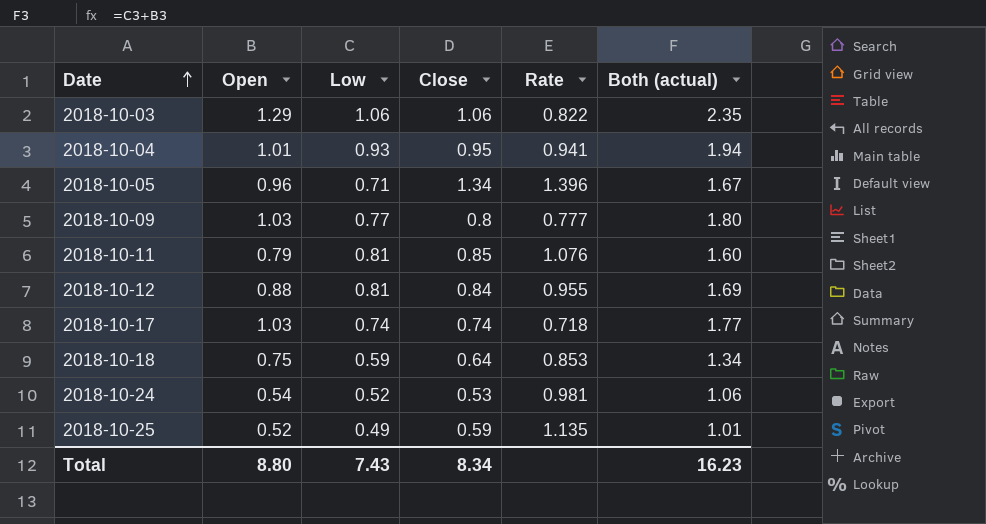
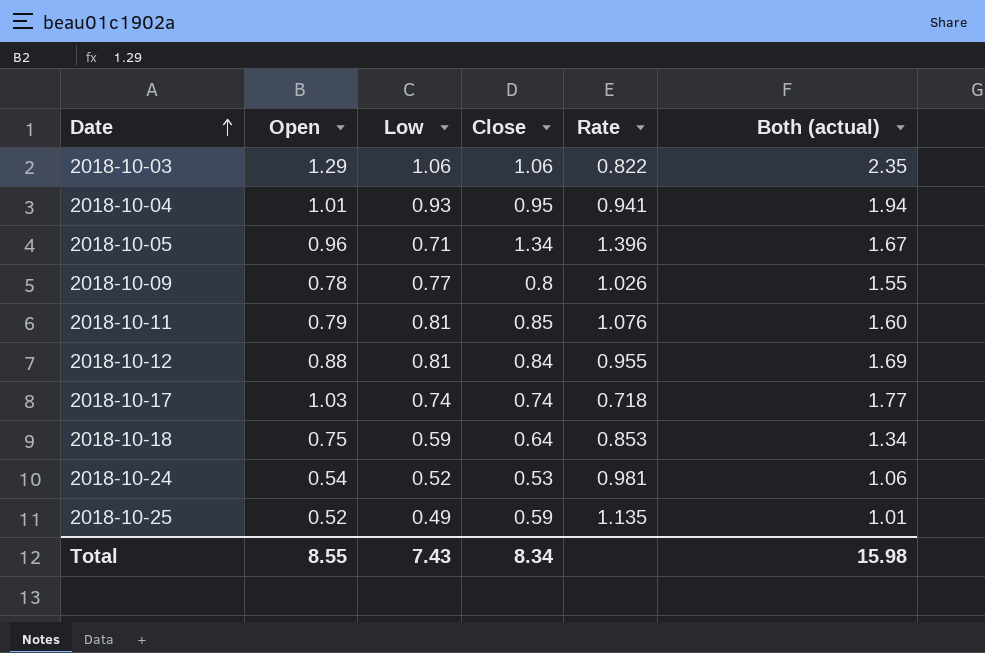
2018-10-09 | Open: 1.03 -> 0.78
2018-10-09 | Rate: 0.777 -> 1.026
2018-10-09 | Both (actual): 1.80 -> 1.55
Total | Open: 8.80 -> 8.55
Total | Both (actual): 16.23 -> 15.98

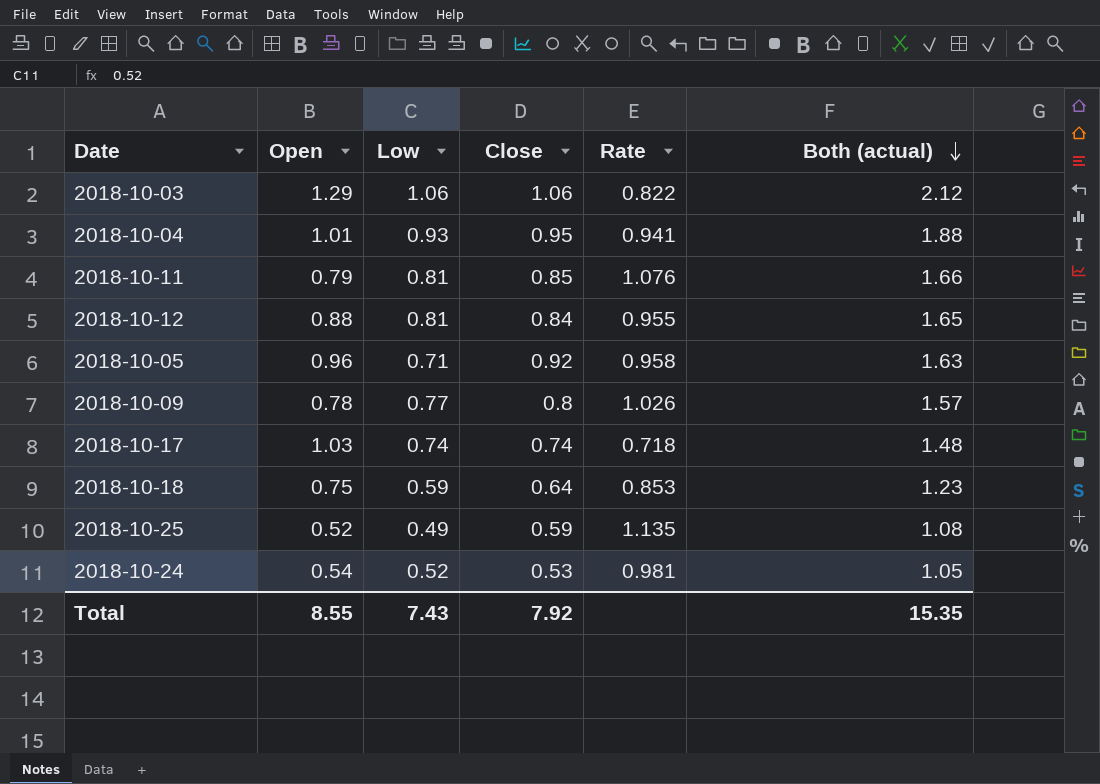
row order: Date ascending -> Both (actual) descending
column Both (actual) | formula: [Open] + [Low] -> [Low] + [Close]
2018-10-05 | Close: 1.34 -> 0.92
2018-10-05 | Rate: 1.396 -> 0.958
Total | Close: 8.34 -> 7.92
Total | Both (actual): 15.98 -> 15.35

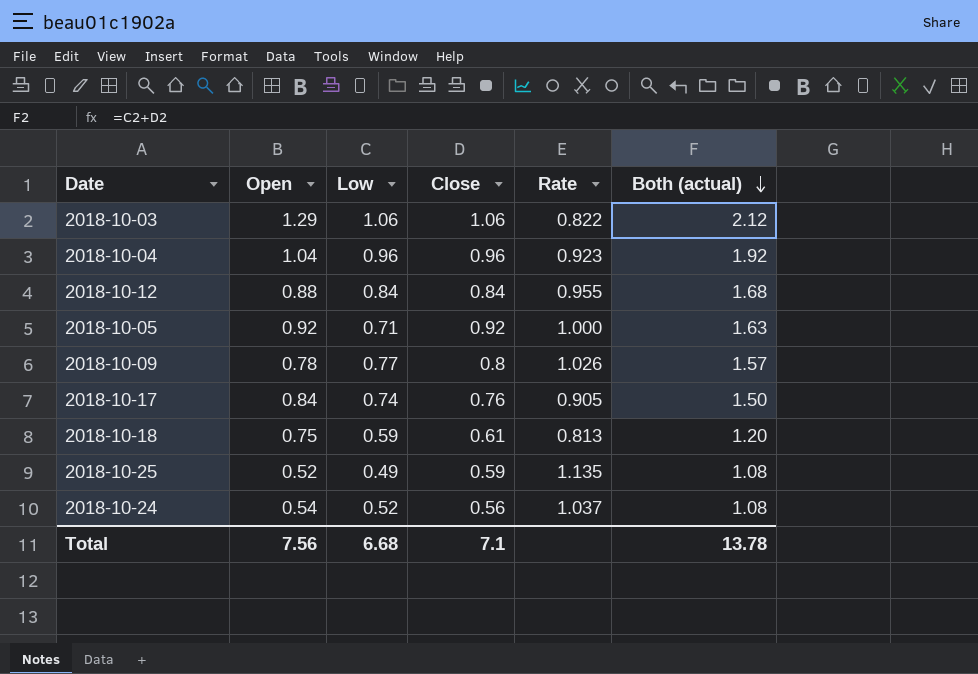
row 2018-10-11: 0.79 | 0.81 | 0.85 | 1.076 | 1.66 -> none
2018-10-04 | Open: 1.01 -> 1.04
2018-10-04 | Low: 0.93 -> 0.96
2018-10-04 | Close: 0.95 -> 0.96
2018-10-04 | Rate: 0.941 -> 0.923
2018-10-04 | Both (actual): 1.88 -> 1.92
2018-10-12 | Low: 0.81 -> 0.84
2018-10-12 | Both (actual): 1.65 -> 1.68
2018-10-05 | Open: 0.96 -> 0.92
2018-10-05 | Rate: 0.958 -> 1.000
2018-10-17 | Open: 1.03 -> 0.84
2018-10-17 | Close: 0.74 -> 0.76
2018-10-17 | Rate: 0.718 -> 0.905
2018-10-17 | Both (actual): 1.48 -> 1.50
2018-10-18 | Close: 0.64 -> 0.61
2018-10-18 | Rate: 0.853 -> 0.813
2018-10-18 | Both (actual): 1.23 -> 1.20
2018-10-24 | Close: 0.53 -> 0.56
2018-10-24 | Rate: 0.981 -> 1.037
2018-10-24 | Both (actual): 1.05 -> 1.08
Total | Open: 8.55 -> 7.56
Total | Low: 7.43 -> 6.68
Total | Close: 7.92 -> 7.1
Total | Both (actual): 15.35 -> 13.78

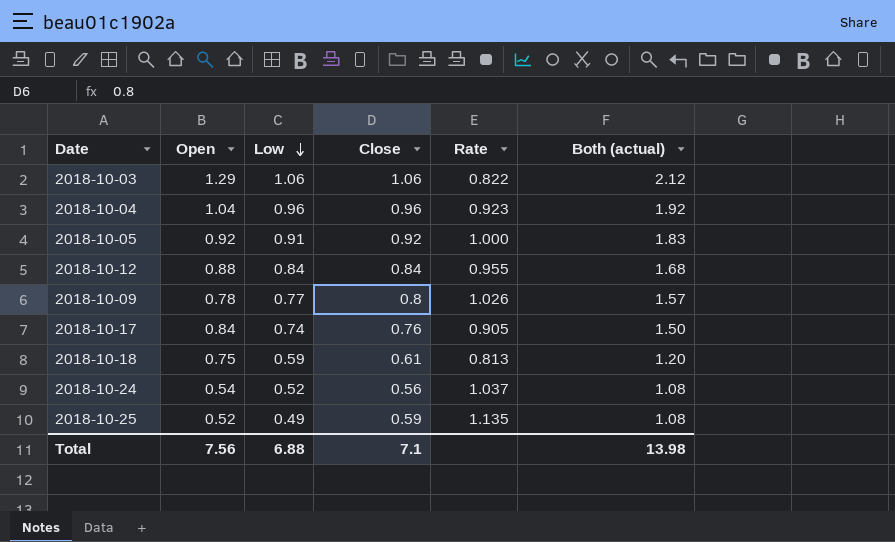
row order: Both (actual) descending -> Low descending
2018-10-05 | Low: 0.71 -> 0.91
2018-10-05 | Both (actual): 1.63 -> 1.83
Total | Low: 6.68 -> 6.88
Total | Both (actual): 13.78 -> 13.98

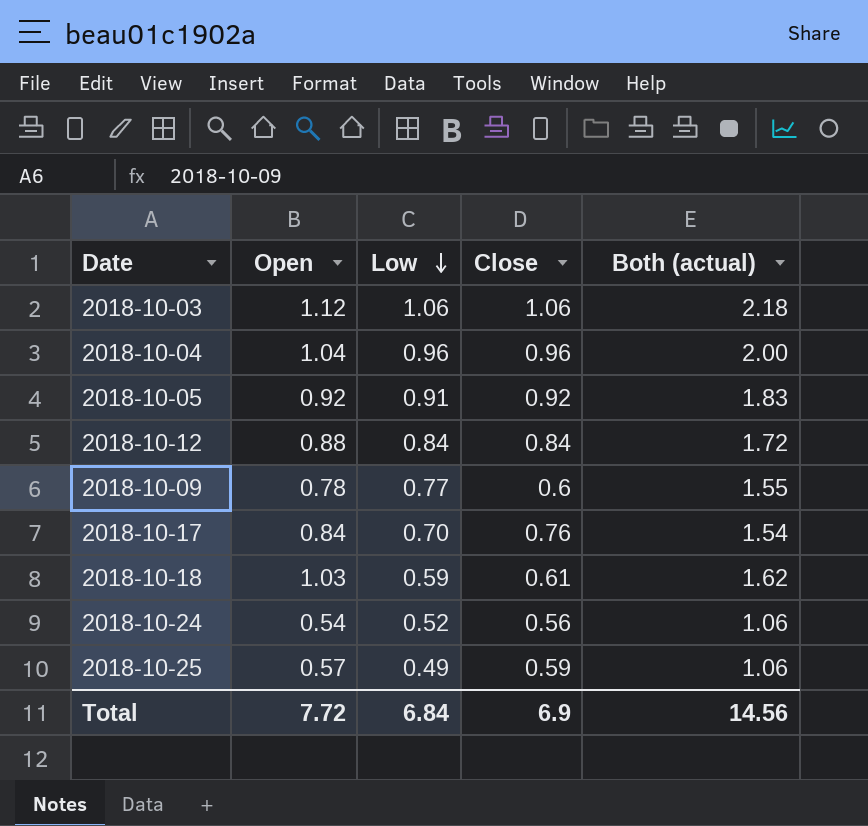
column Rate | formula: [Close] / [Open] -> none
column Both (actual) | formula: [Low] + [Close] -> [Open] + [Low]
2018-10-03 | Open: 1.29 -> 1.12
2018-10-09 | Close: 0.8 -> 0.6
2018-10-17 | Low: 0.74 -> 0.70
2018-10-18 | Open: 0.75 -> 1.03
2018-10-25 | Open: 0.52 -> 0.57
Total | Open: 7.56 -> 7.72
Total | Low: 6.88 -> 6.84
Total | Close: 7.1 -> 6.9
Total | Both (actual): 13.98 -> 14.56

